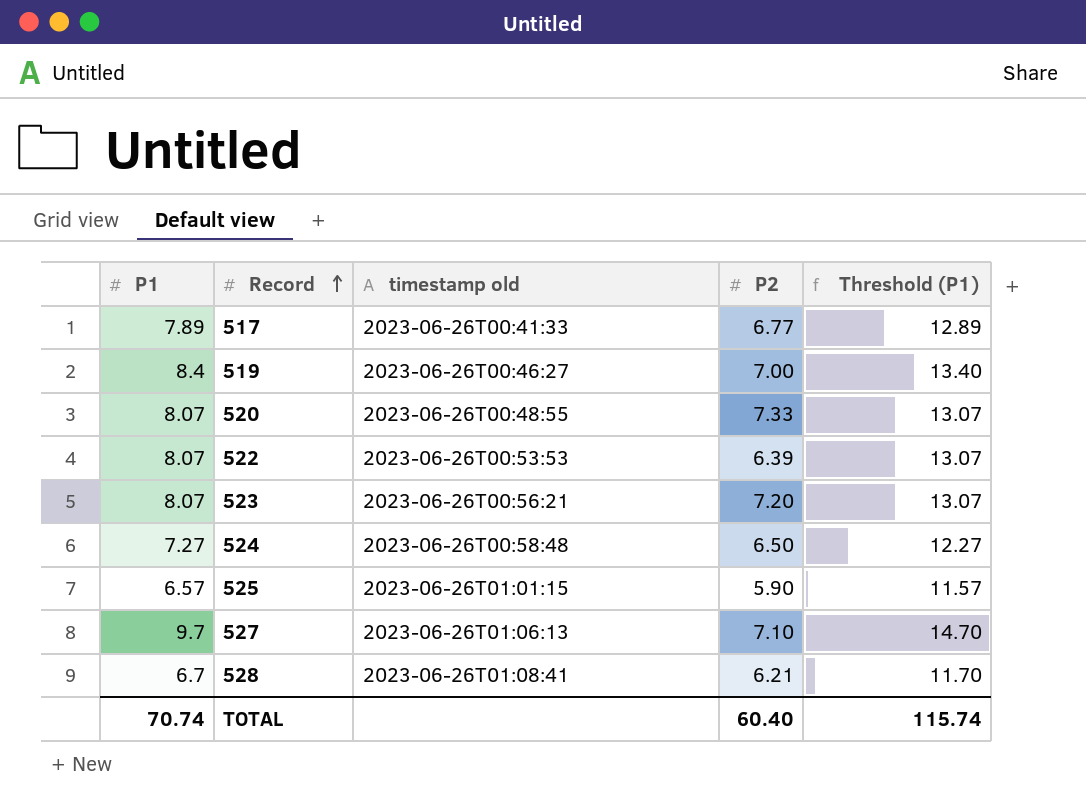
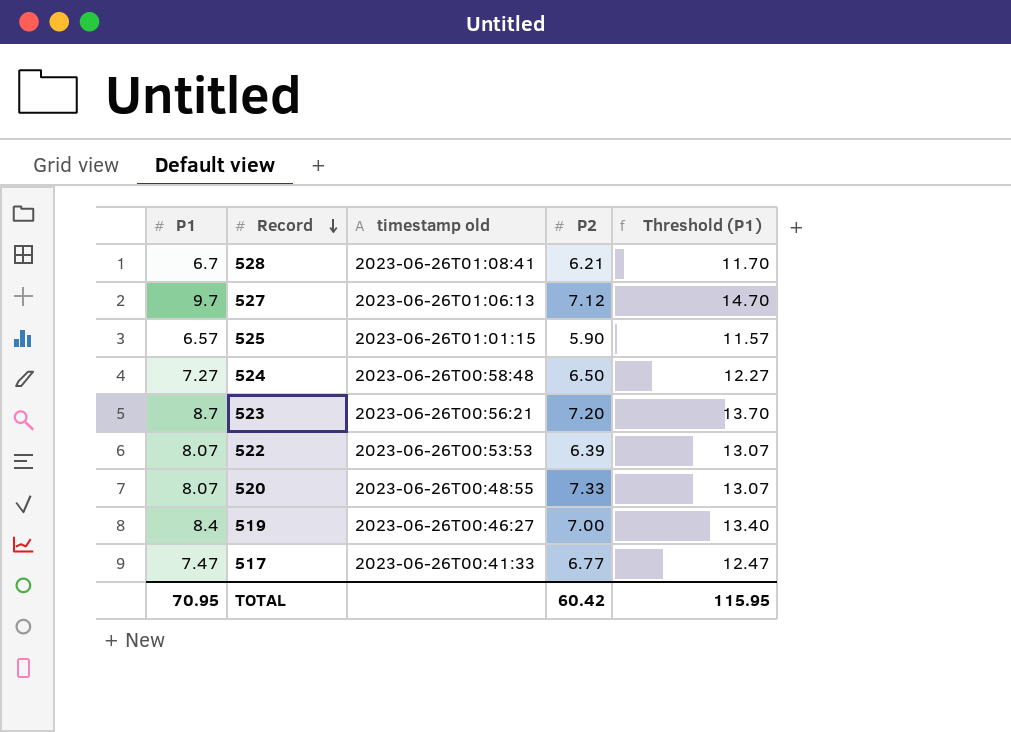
row order: Record ascending -> Record descending
527 | P2: 7.10 -> 7.12
523 | P1: 8.07 -> 8.7
523 | Threshold (P1): 13.07 -> 13.70
517 | P1: 7.89 -> 7.47
517 | Threshold (P1): 12.89 -> 12.47
TOTAL | P1: 70.74 -> 70.95
TOTAL | P2: 60.40 -> 60.42
TOTAL | Threshold (P1): 115.74 -> 115.95

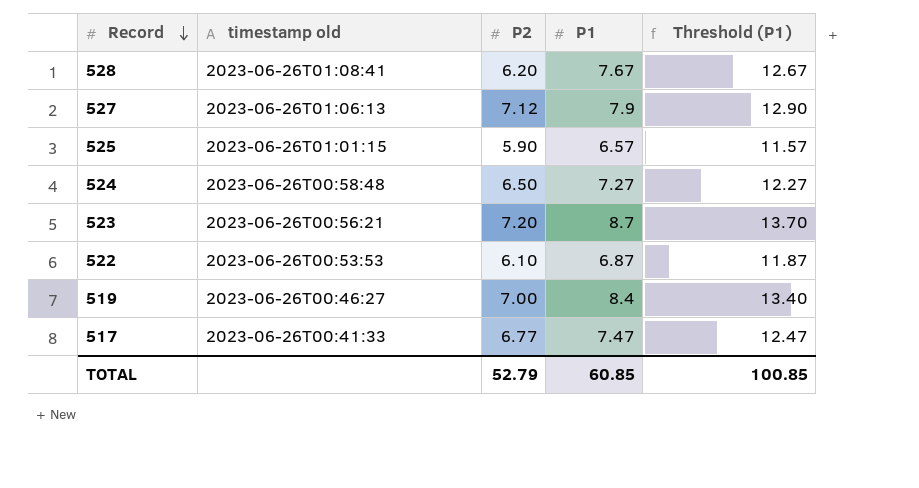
column P1 | position: 1 -> 4
row 520: 8.07 | 2023-06-26T00:48:55 | 7.33 | 13.07 -> none
528 | P2: 6.21 -> 6.20
528 | P1: 6.7 -> 7.67
528 | Threshold (P1): 11.70 -> 12.67
527 | P1: 9.7 -> 7.9
527 | Threshold (P1): 14.70 -> 12.90
522 | P2: 6.39 -> 6.10
522 | P1: 8.07 -> 6.87
522 | Threshold (P1): 13.07 -> 11.87
TOTAL | P2: 60.42 -> 52.79
TOTAL | P1: 70.95 -> 60.85
TOTAL | Threshold (P1): 115.95 -> 100.85

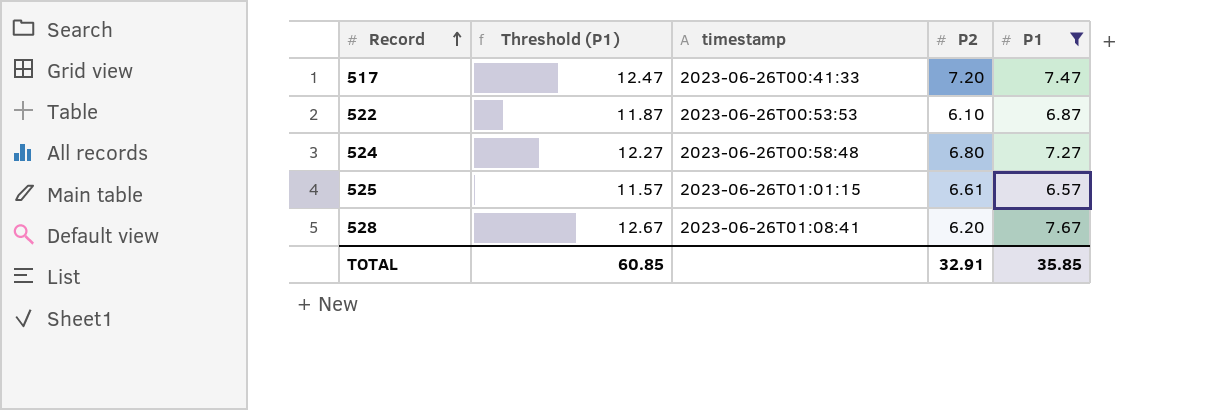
filter: none -> P1 <= 7.67
row order: Record descending -> Record ascending
column Threshold (P1) | position: 5 -> 2
column name: timestamp old -> timestamp
517 | P2: 6.77 -> 7.20
524 | P2: 6.50 -> 6.80
525 | P2: 5.90 -> 6.61
TOTAL | Threshold (P1): 100.85 -> 60.85
TOTAL | P2: 52.79 -> 32.91
TOTAL | P1: 60.85 -> 35.85

